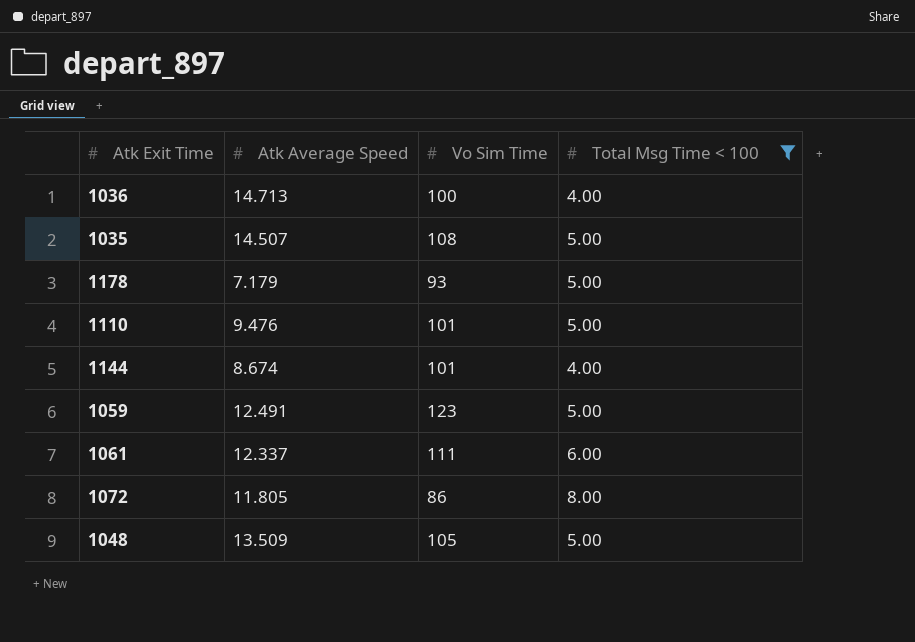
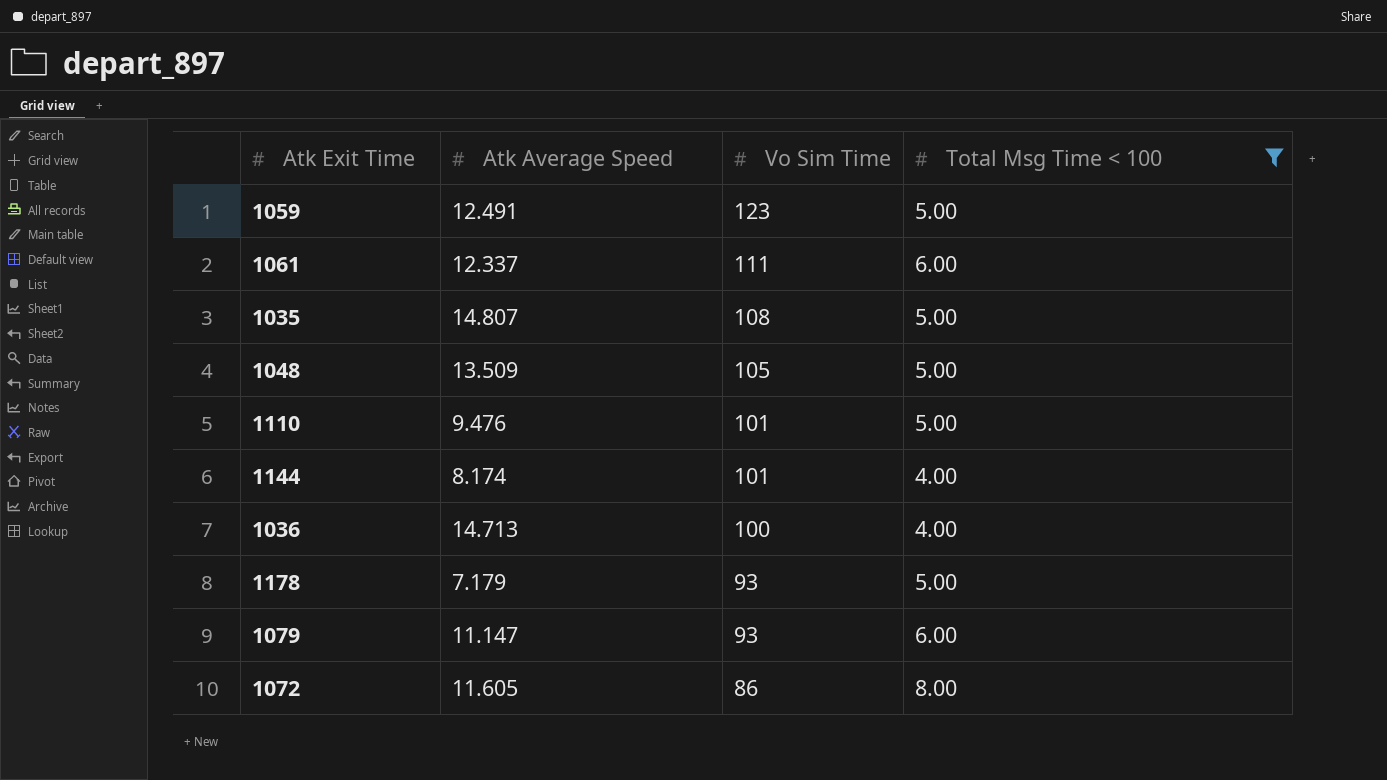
row order: none -> Vo Sim Time descending
1035 | Atk Average Speed: 14.507 -> 14.807
1144 | Atk Average Speed: 8.674 -> 8.174
row 1079: none -> 11.147 | 93 | 6.00
1072 | Atk Average Speed: 11.805 -> 11.605

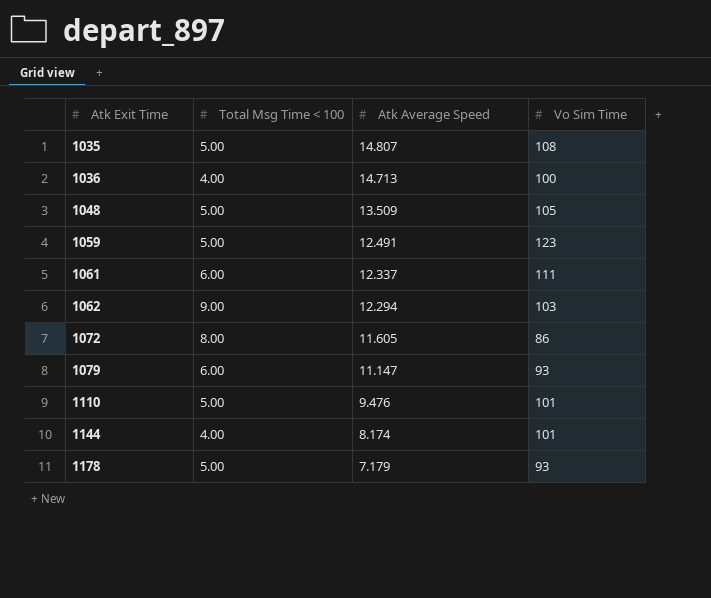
filter: Total Msg Time < 100 != 9.00 -> none
row order: Vo Sim Time descending -> Atk Exit Time ascending
column Total Msg Time < 100 | position: 4 -> 2

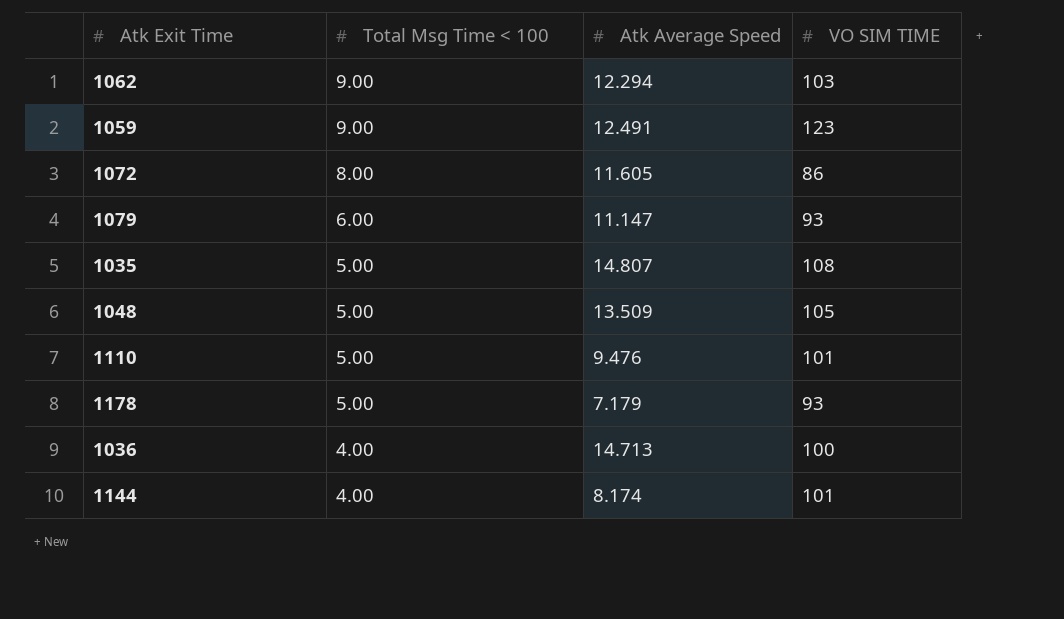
row order: Atk Exit Time ascending -> Total Msg Time < 100 descending
column name: Vo Sim Time -> VO SIM TIME
row 1061: 6.00 | 12.337 | 111 -> none
1059 | Total Msg Time < 100: 5.00 -> 9.00

